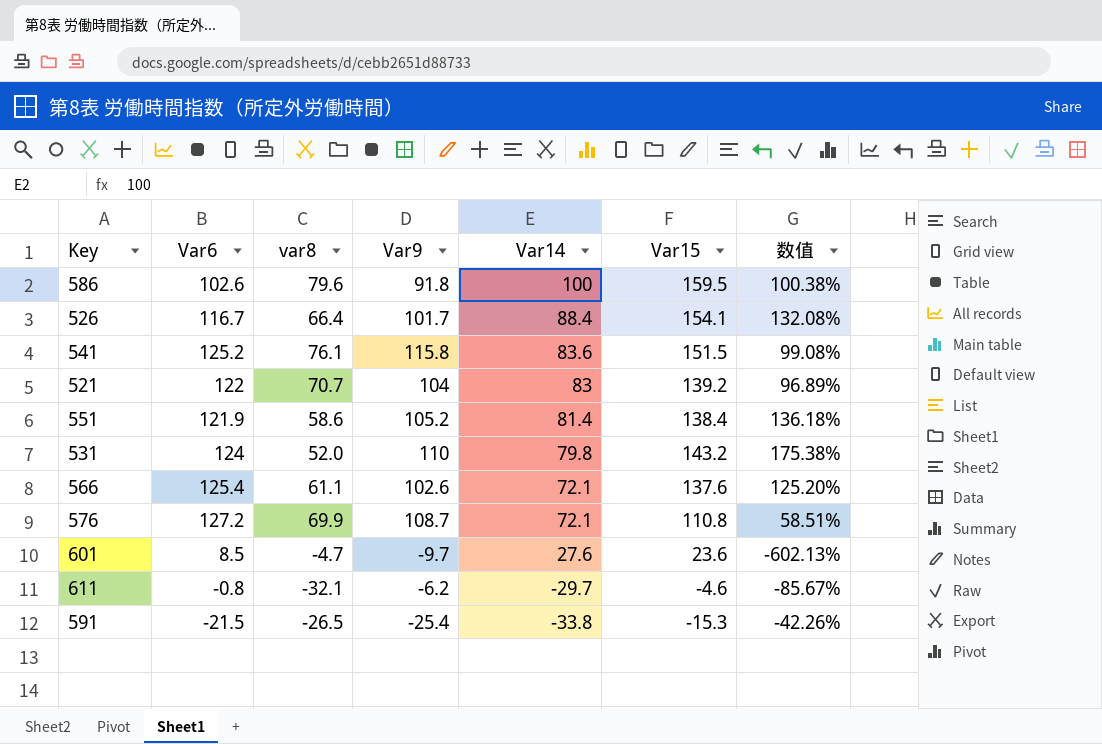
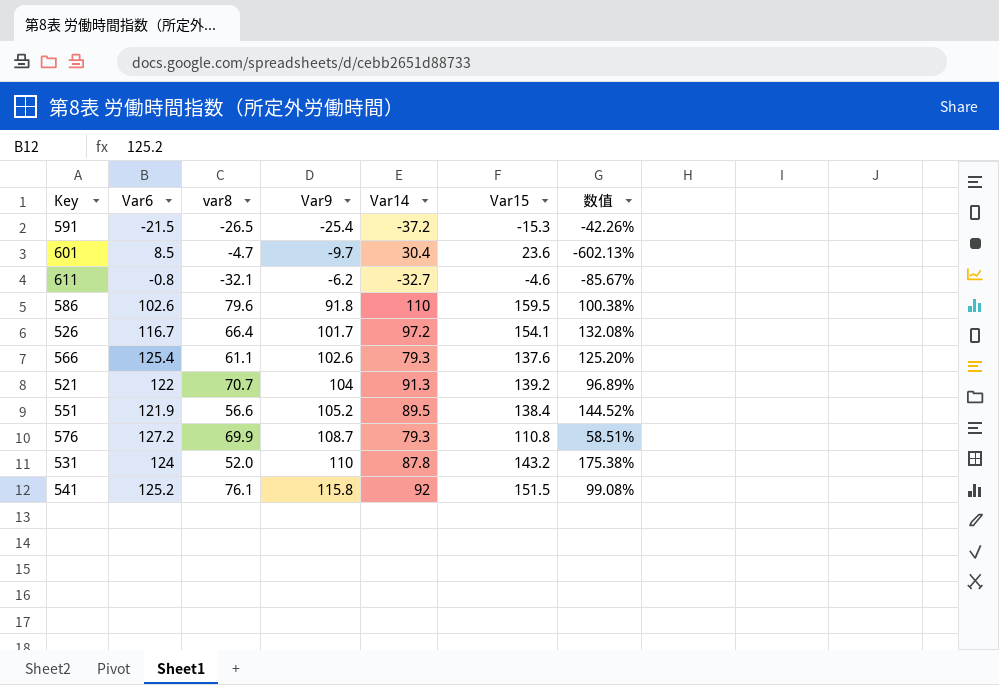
row order: Var14 descending -> Var9 ascending
591 | Var14: -33.8 -> -37.2
601 | Var14: 27.6 -> 30.4
611 | Var14: -29.7 -> -32.7
586 | Var14: 100 -> 110
526 | Var14: 88.4 -> 97.2
566 | Var14: 72.1 -> 79.3
521 | Var14: 83 -> 91.3
551 | var8: 58.6 -> 56.6
551 | Var14: 81.4 -> 89.5
551 | 数值: 136.18% -> 144.52%
576 | Var14: 72.1 -> 79.3
531 | Var14: 79.8 -> 87.8
541 | Var14: 83.6 -> 92

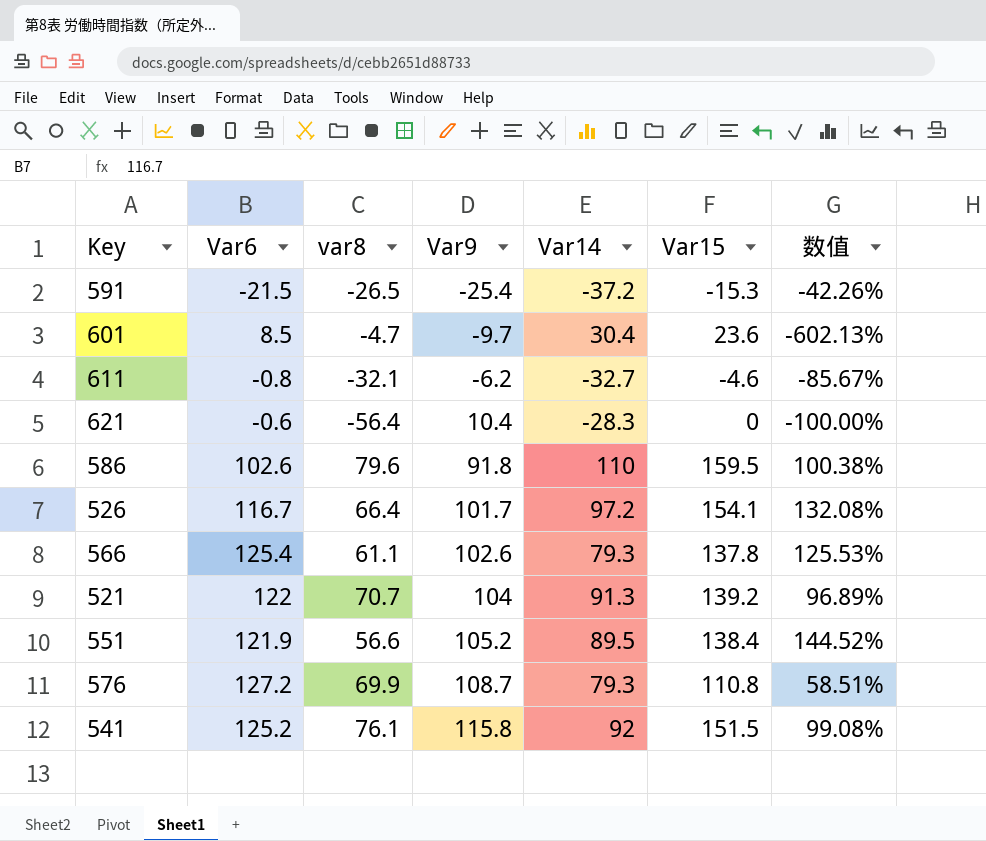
row 531: 124 | 52.0 | 110 | 87.8 | 143.2 | 175.38% -> none
row 621: none -> -0.6 | -56.4 | 10.4 | -28.3 | 0 | -100.00%
566 | Var15: 137.6 -> 137.8
566 | 数值: 125.20% -> 125.53%

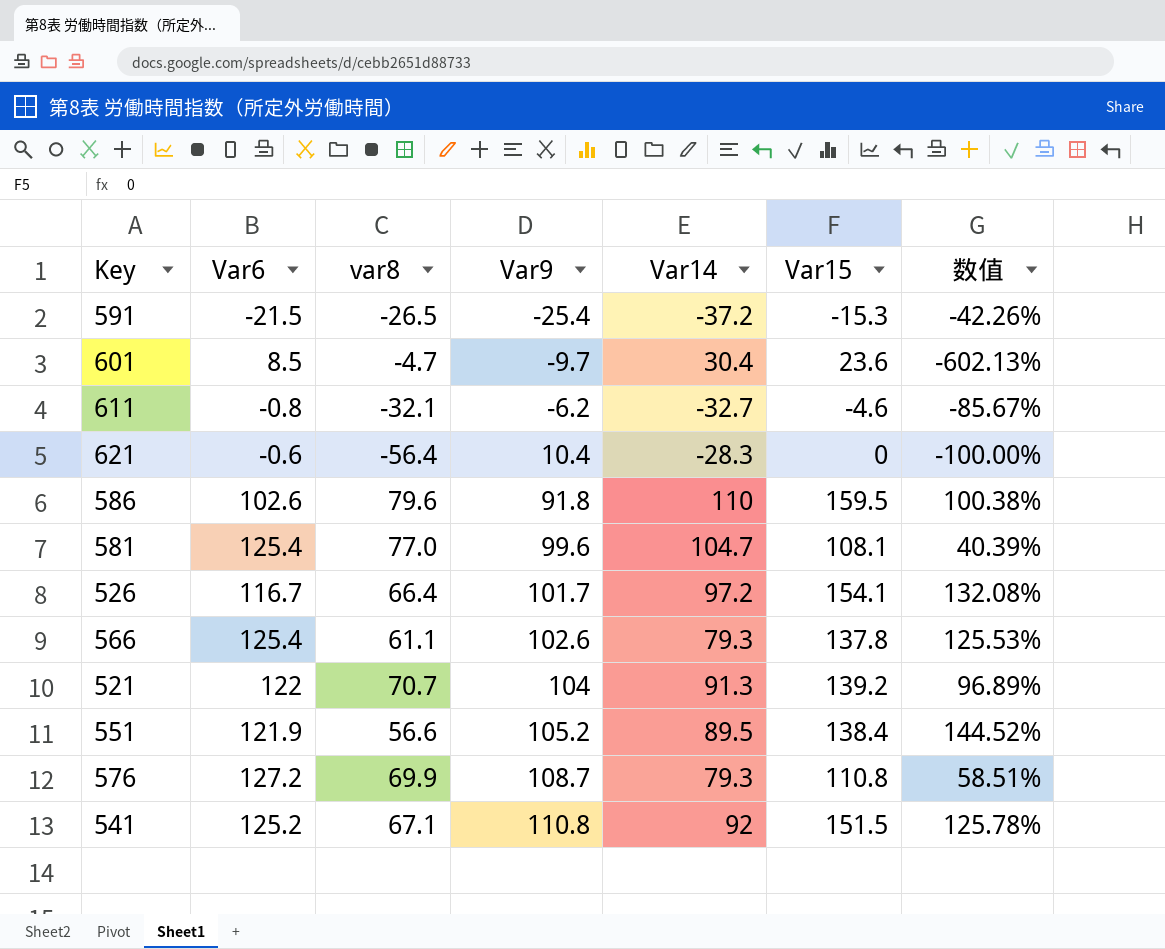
row 581: none -> 125.4 | 77.0 | 99.6 | 104.7 | 108.1 | 40.39%
541 | var8: 76.1 -> 67.1
541 | Var9: 115.8 -> 110.8
541 | 数值: 99.08% -> 125.78%

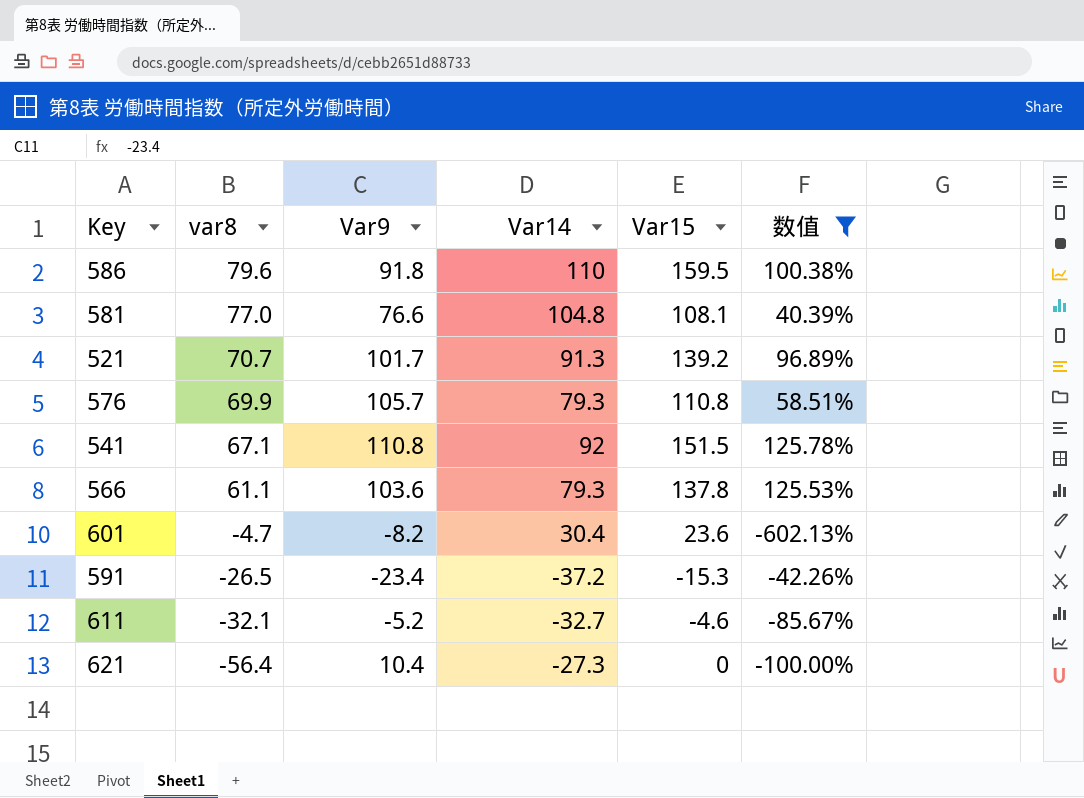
filter: none -> 数值 <= 125.78%
row order: Var9 ascending -> var8 descending
column Var6 | position: 2 -> none
581 | Var9: 99.6 -> 76.6
581 | Var14: 104.7 -> 104.8
521 | Var9: 104 -> 101.7
576 | Var9: 108.7 -> 105.7
566 | Var9: 102.6 -> 103.6
601 | Var9: -9.7 -> -8.2
591 | Var9: -25.4 -> -23.4
611 | Var9: -6.2 -> -5.2
621 | Var14: -28.3 -> -27.3

